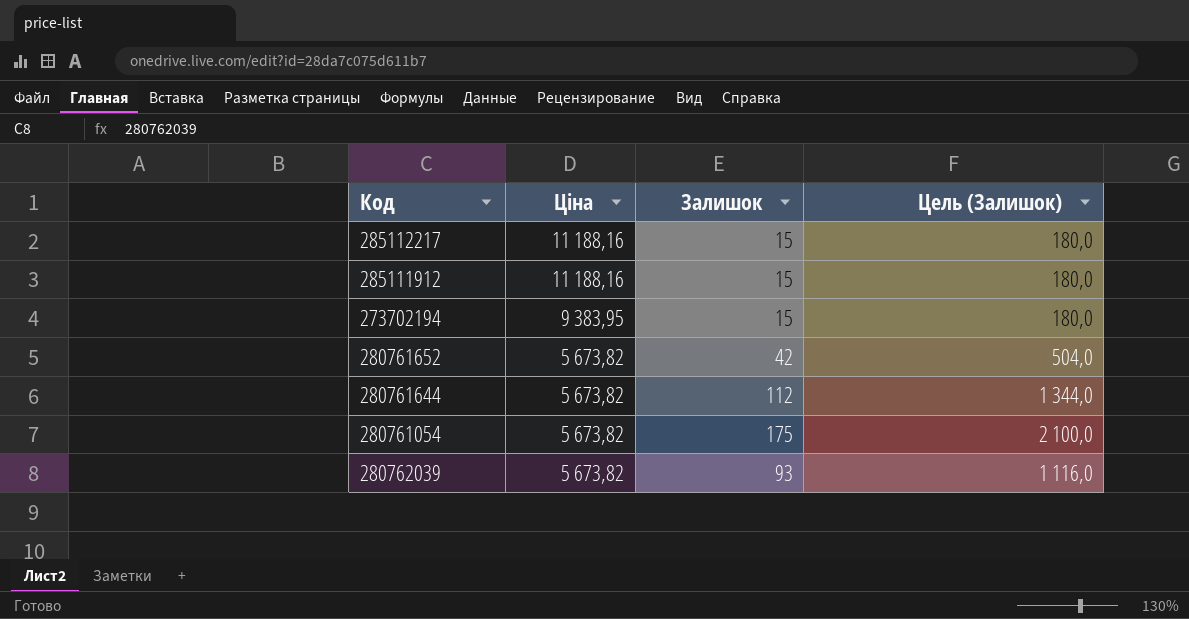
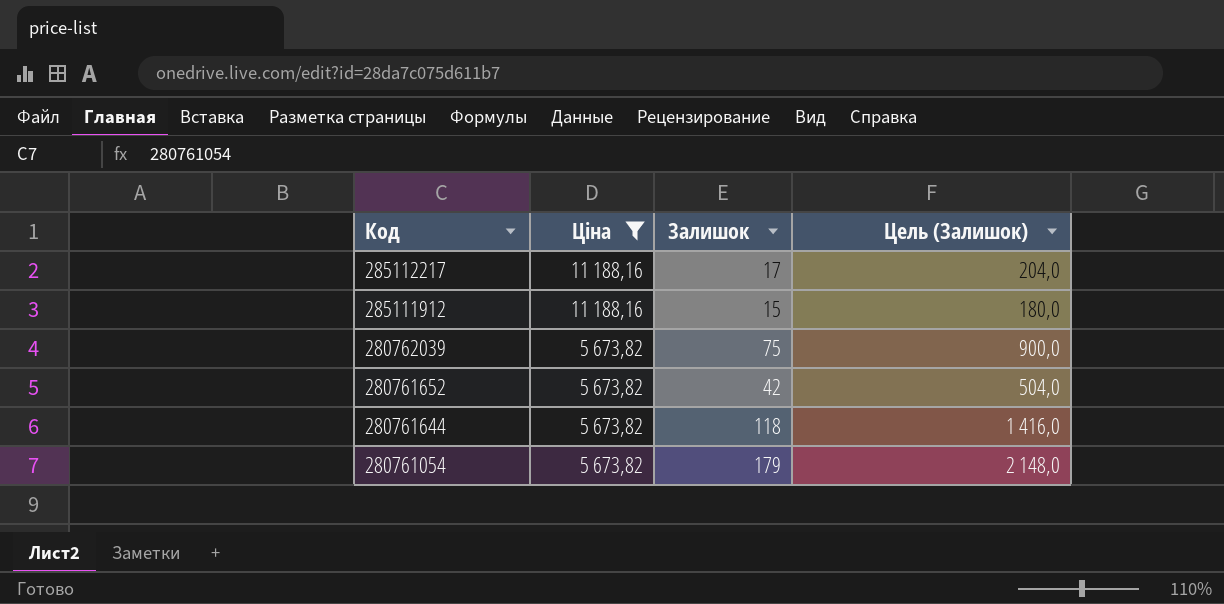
filter: none -> Ціна != 9 383,95
row order: Ціна descending -> Код descending
285112217 | Залишок: 15 -> 17
285112217 | Цель (Залишок): 180,0 -> 204,0
280762039 | Залишок: 93 -> 75
280762039 | Цель (Залишок): 1 116,0 -> 900,0
280761644 | Залишок: 112 -> 118
280761644 | Цель (Залишок): 1 344,0 -> 1 416,0
280761054 | Залишок: 175 -> 179
280761054 | Цель (Залишок): 2 100,0 -> 2 148,0

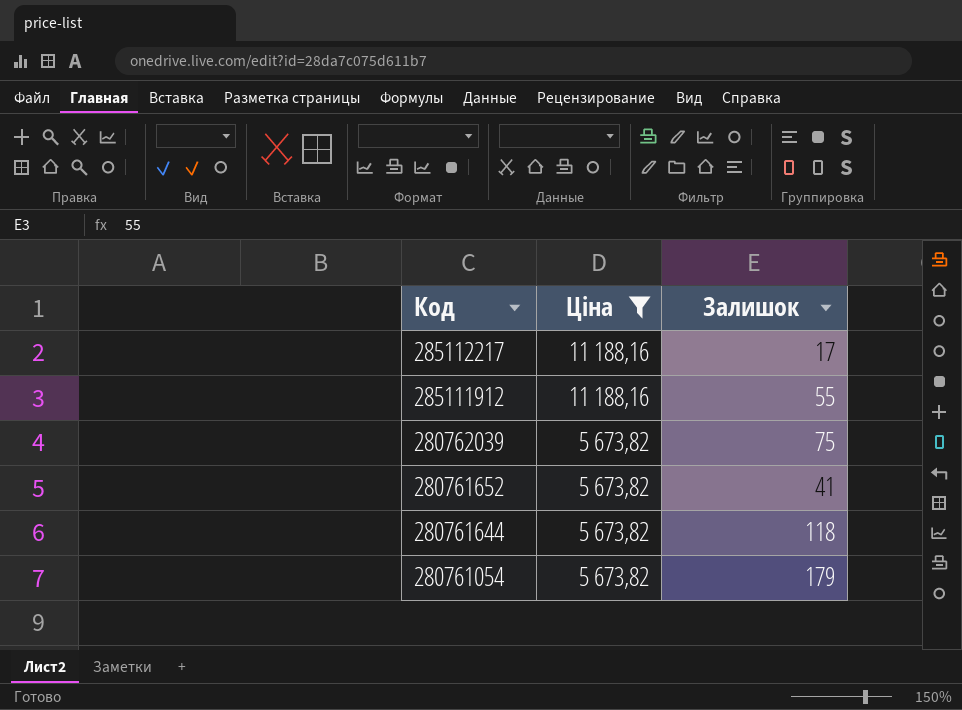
column Цель (Залишок) | formula: [Залишок] * 12 -> none
285111912 | Залишок: 15 -> 55
280761652 | Залишок: 42 -> 41

